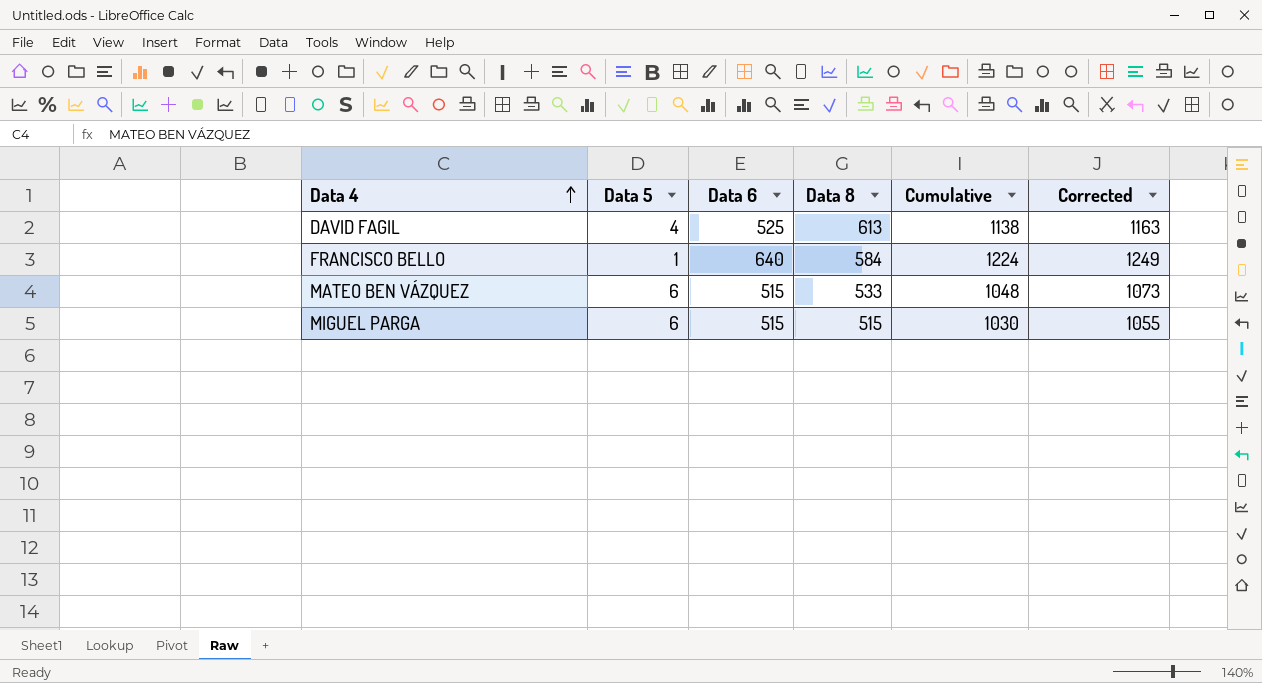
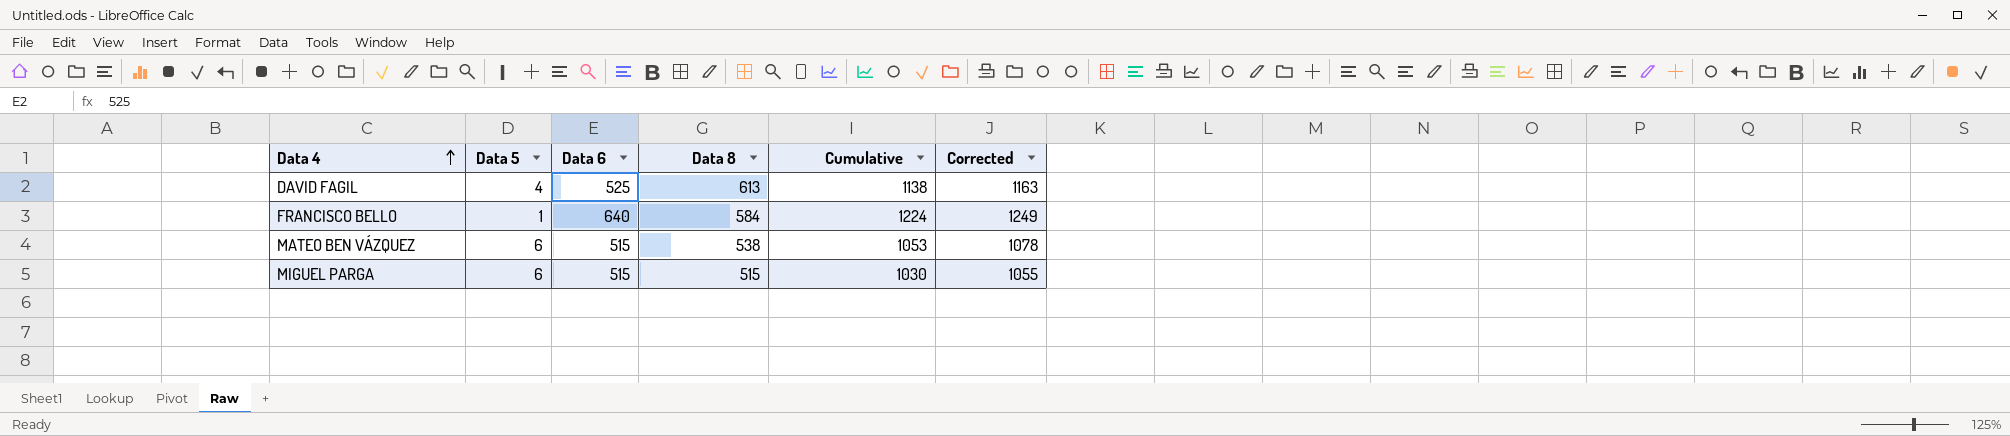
MATEO BEN VÁZQUEZ | Data 8: 533 -> 538
MATEO BEN VÁZQUEZ | Cumulative: 1048 -> 1053
MATEO BEN VÁZQUEZ | Corrected: 1073 -> 1078

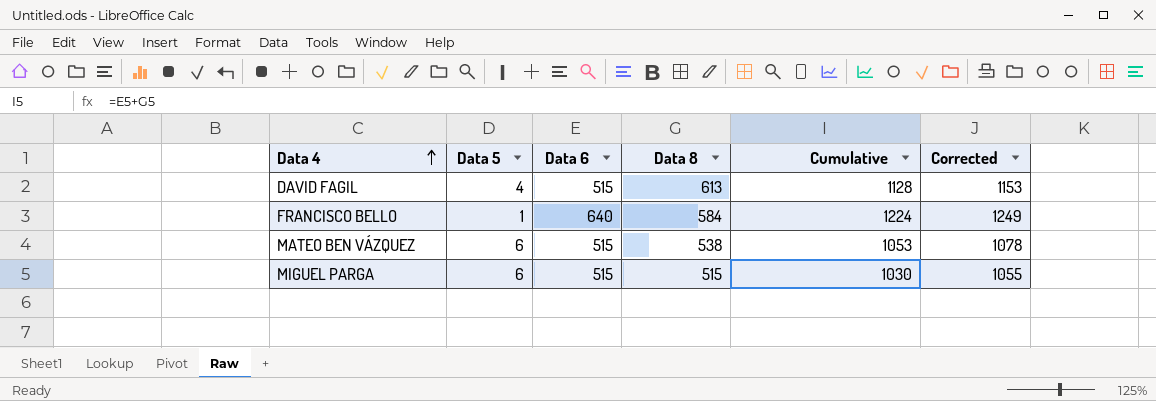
DAVID FAGIL | Data 6: 525 -> 515
DAVID FAGIL | Cumulative: 1138 -> 1128
DAVID FAGIL | Corrected: 1163 -> 1153

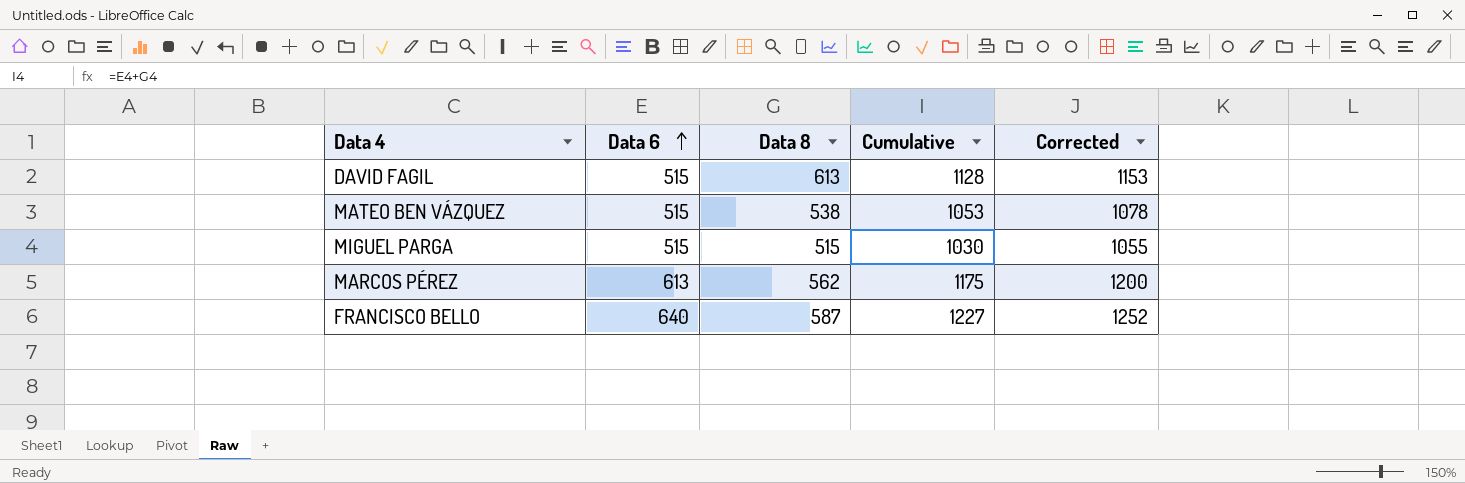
row order: Data 4 ascending -> Data 6 ascending
column Data 5 | position: 2 -> none
row MARCOS PÉREZ: none -> 613 | 562 | 1175 | 1200
FRANCISCO BELLO | Data 8: 584 -> 587
FRANCISCO BELLO | Cumulative: 1224 -> 1227
FRANCISCO BELLO | Corrected: 1249 -> 1252

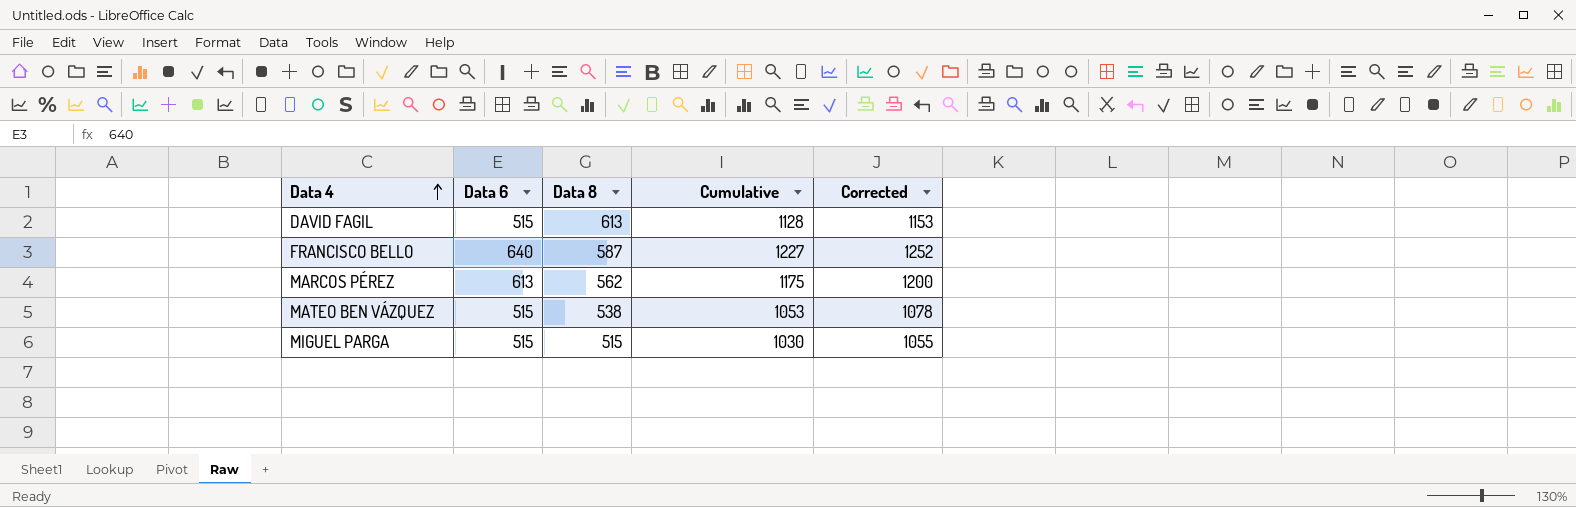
row order: Data 6 ascending -> Data 4 ascending

